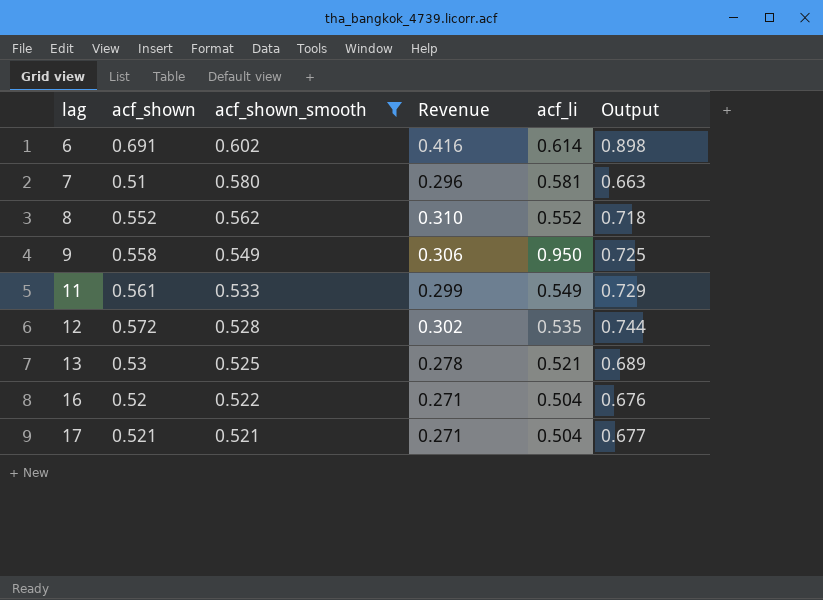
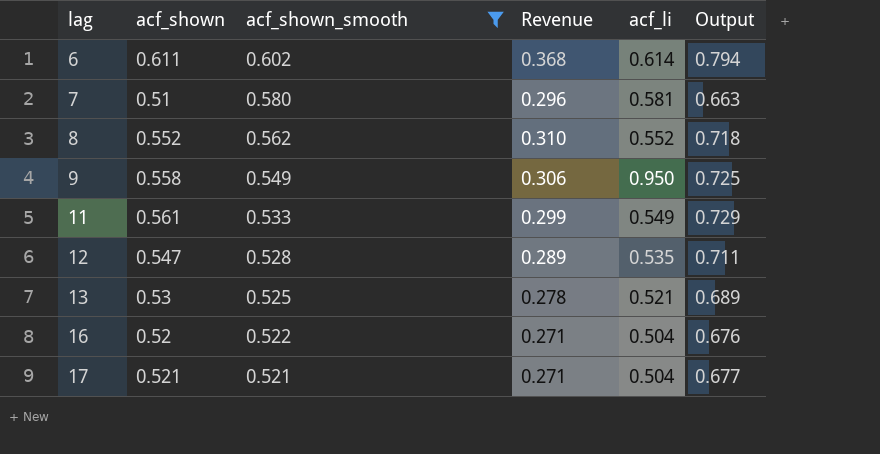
6 | acf_shown: 0.691 -> 0.611
6 | Revenue: 0.416 -> 0.368
6 | Output: 0.898 -> 0.794
12 | acf_shown: 0.572 -> 0.547
12 | Revenue: 0.302 -> 0.289
12 | Output: 0.744 -> 0.711

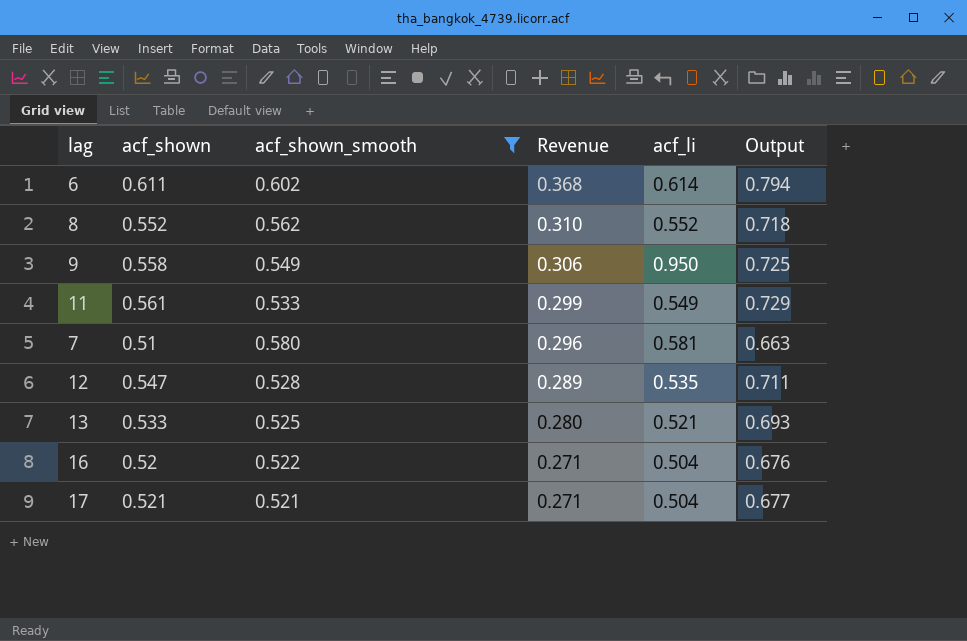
row order: lag ascending -> Revenue descending
13 | acf_shown: 0.53 -> 0.533
13 | Revenue: 0.278 -> 0.280
13 | Output: 0.689 -> 0.693

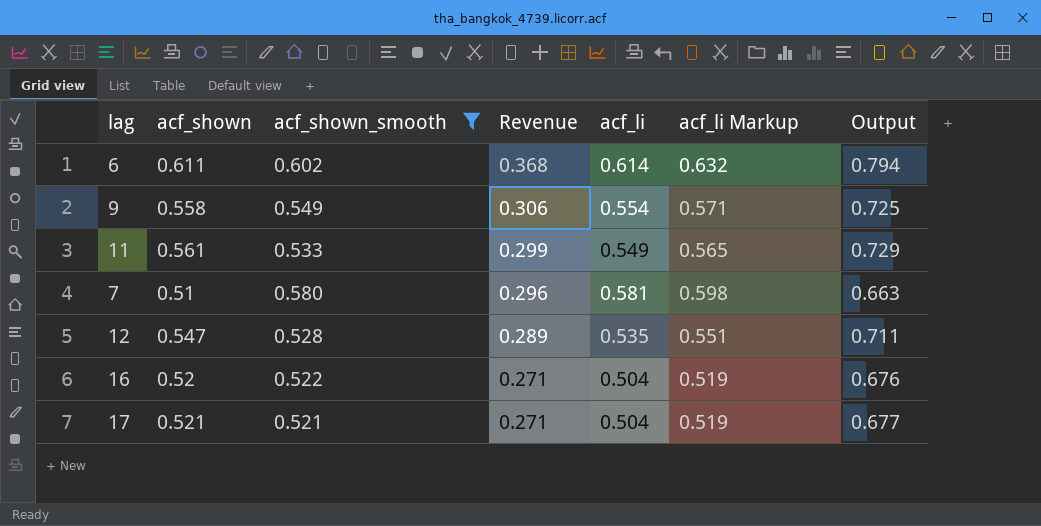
column acf_li Markup | formula: none -> [acf_li] * 1.03
row 8: 0.552 | 0.562 | 0.310 | 0.552 | 0.718 -> none
row 13: 0.533 | 0.525 | 0.280 | 0.521 | 0.693 -> none
9 | acf_li: 0.950 -> 0.554

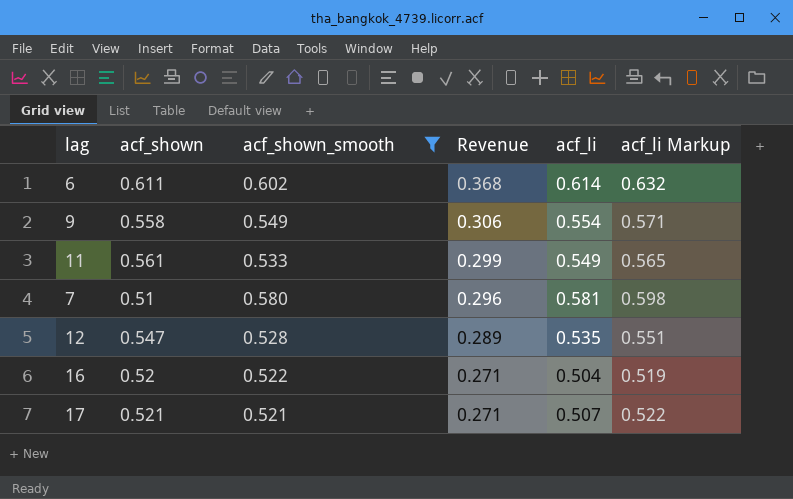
column Output | formula: [acf_shown] * 1.3 -> none
17 | acf_li: 0.504 -> 0.507
17 | acf_li Markup: 0.519 -> 0.522

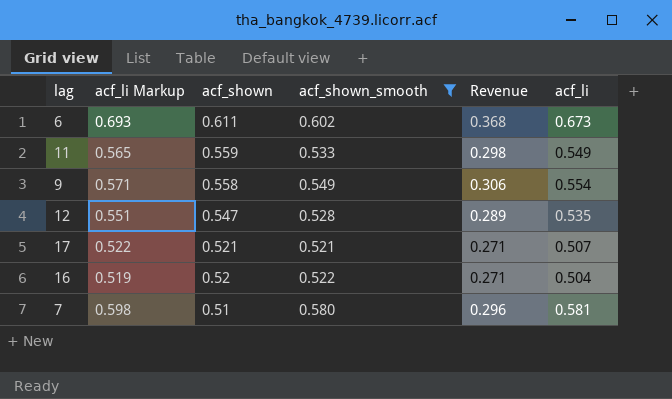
row order: Revenue descending -> acf_shown descending
column acf_li Markup | position: 6 -> 2
6 | acf_li Markup: 0.632 -> 0.693
6 | acf_li: 0.614 -> 0.673
11 | acf_shown: 0.561 -> 0.559
11 | Revenue: 0.299 -> 0.298

